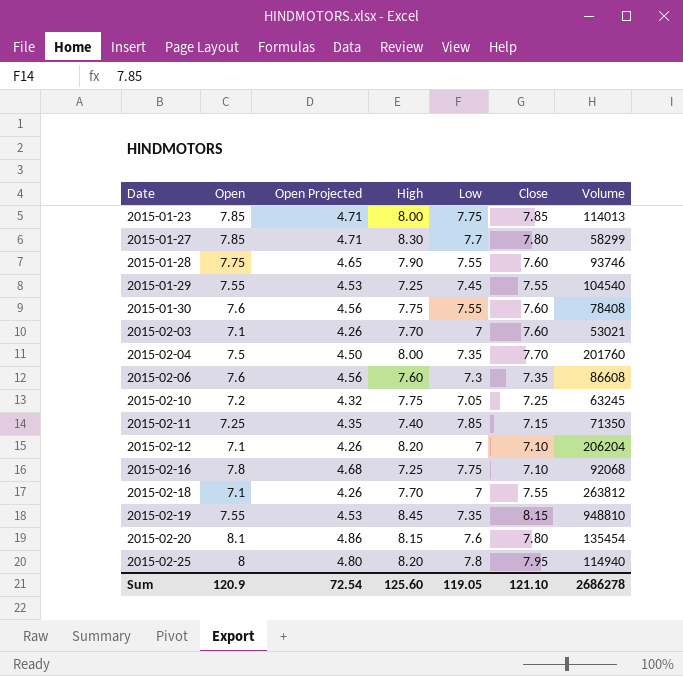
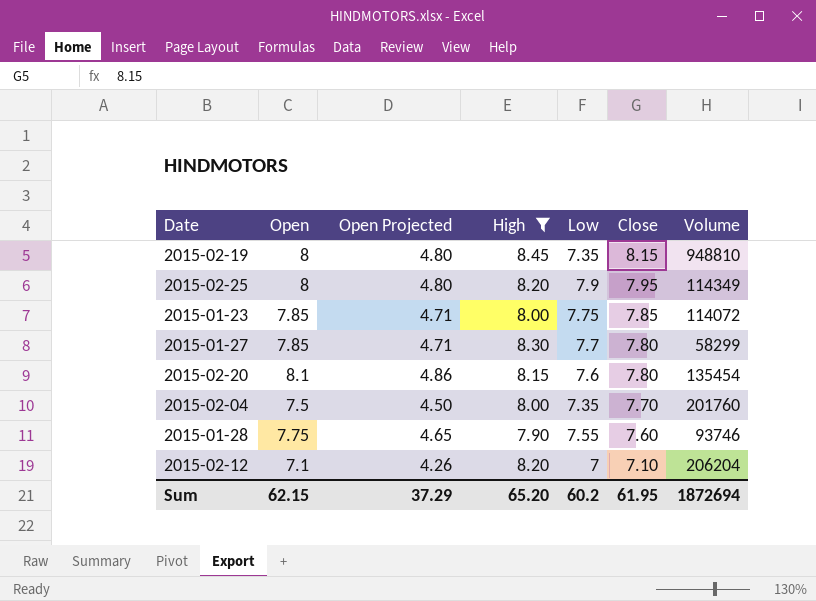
filter: none -> High >= 7.90
row order: Date ascending -> Close descending
2015-02-19 | Open: 7.55 -> 8
2015-02-19 | Open Projected: 4.53 -> 4.80
2015-02-25 | Low: 7.8 -> 7.9
2015-02-25 | Volume: 114940 -> 114349
2015-01-23 | Volume: 114013 -> 114072
Sum | Open: 120.9 -> 62.15
Sum | Open Projected: 72.54 -> 37.29
Sum | High: 125.60 -> 65.20
Sum | Low: 119.05 -> 60.2
Sum | Close: 121.10 -> 61.95
Sum | Volume: 2686278 -> 1872694

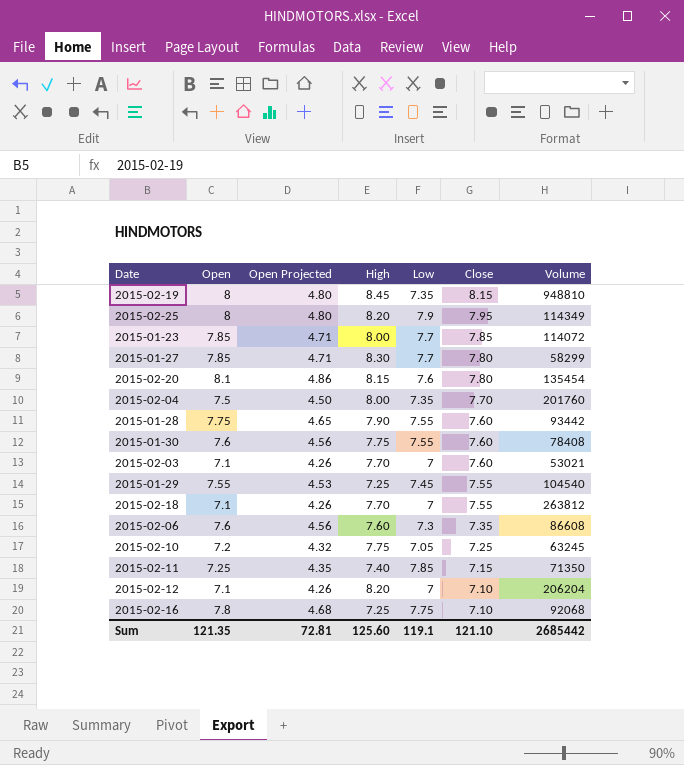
filter: High >= 7.90 -> none
2015-01-23 | Low: 7.75 -> 7.7
2015-01-28 | Volume: 93746 -> 93442
Sum | Open: 62.15 -> 121.35
Sum | Open Projected: 37.29 -> 72.81
Sum | High: 65.20 -> 125.60
Sum | Low: 60.2 -> 119.1
Sum | Close: 61.95 -> 121.10
Sum | Volume: 1872694 -> 2685442

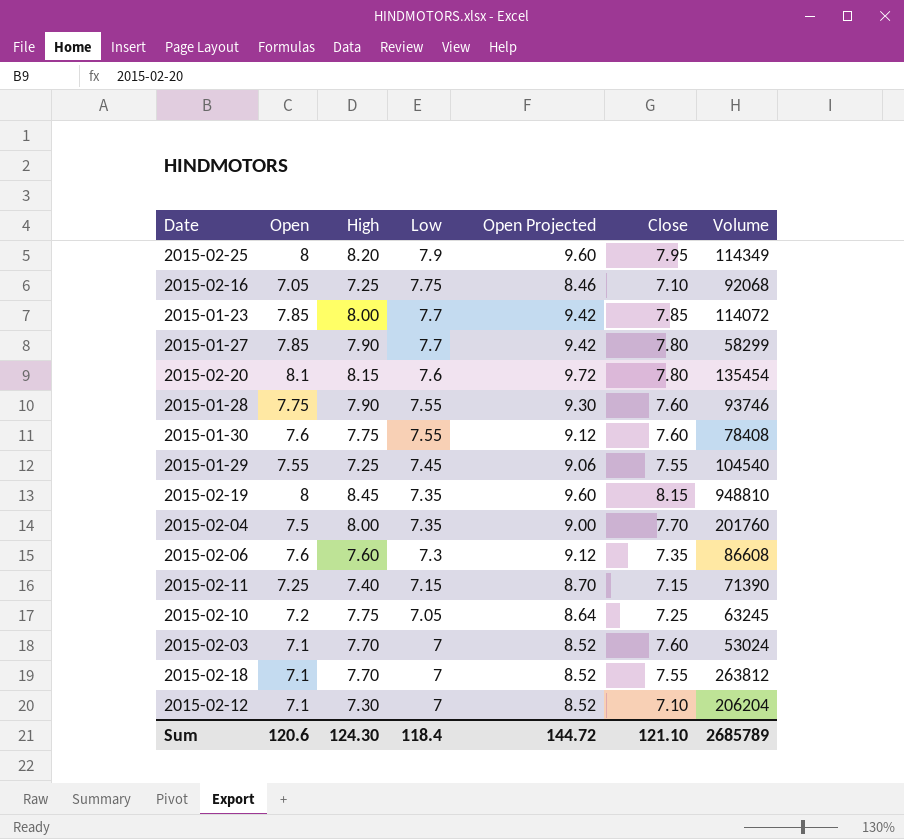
row order: Close descending -> Low descending
column Open Projected | formula: [Open] * 0.6 -> [Open] * 1.2
column Open Projected | position: 3 -> 5
2015-02-16 | Open: 7.8 -> 7.05
2015-01-27 | High: 8.30 -> 7.90
2015-01-28 | Volume: 93442 -> 93746
2015-02-11 | Low: 7.85 -> 7.15
2015-02-11 | Volume: 71350 -> 71390
2015-02-03 | Volume: 53021 -> 53024
2015-02-12 | High: 8.20 -> 7.30
Sum | Open: 121.35 -> 120.6
Sum | High: 125.60 -> 124.30
Sum | Low: 119.1 -> 118.4
Sum | Open Projected: 72.81 -> 144.72
Sum | Volume: 2685442 -> 2685789

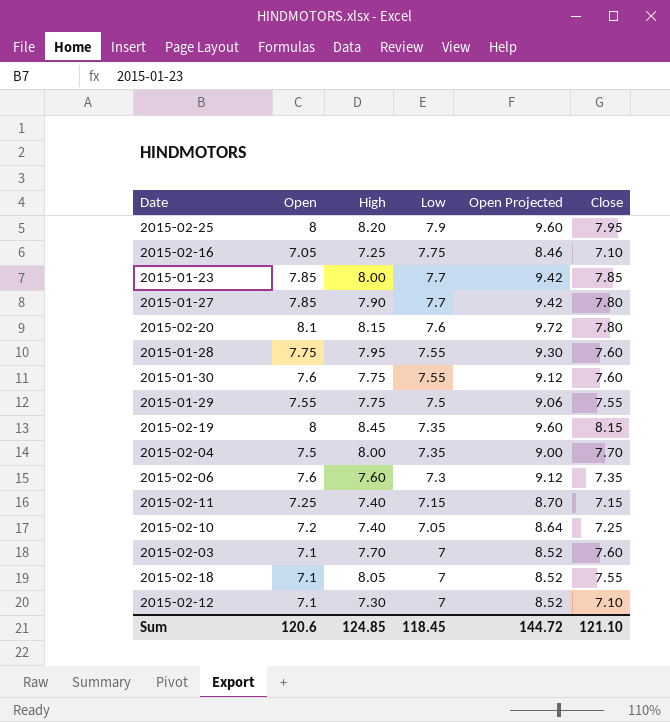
column Volume | position: 7 -> none
2015-01-28 | High: 7.90 -> 7.95
2015-01-29 | High: 7.25 -> 7.75
2015-01-29 | Low: 7.45 -> 7.5
2015-02-10 | High: 7.75 -> 7.40
2015-02-18 | High: 7.70 -> 8.05
Sum | High: 124.30 -> 124.85
Sum | Low: 118.4 -> 118.45

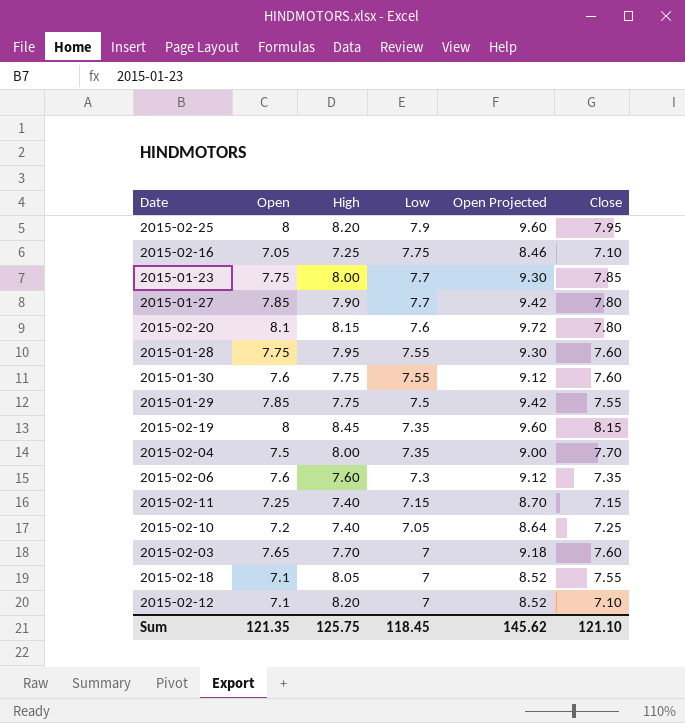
2015-01-23 | Open: 7.85 -> 7.75
2015-01-23 | Open Projected: 9.42 -> 9.30
2015-01-29 | Open: 7.55 -> 7.85
2015-01-29 | Open Projected: 9.06 -> 9.42
2015-02-03 | Open: 7.1 -> 7.65
2015-02-03 | Open Projected: 8.52 -> 9.18
2015-02-12 | High: 7.30 -> 8.20
Sum | Open: 120.6 -> 121.35
Sum | High: 124.85 -> 125.75
Sum | Open Projected: 144.72 -> 145.62

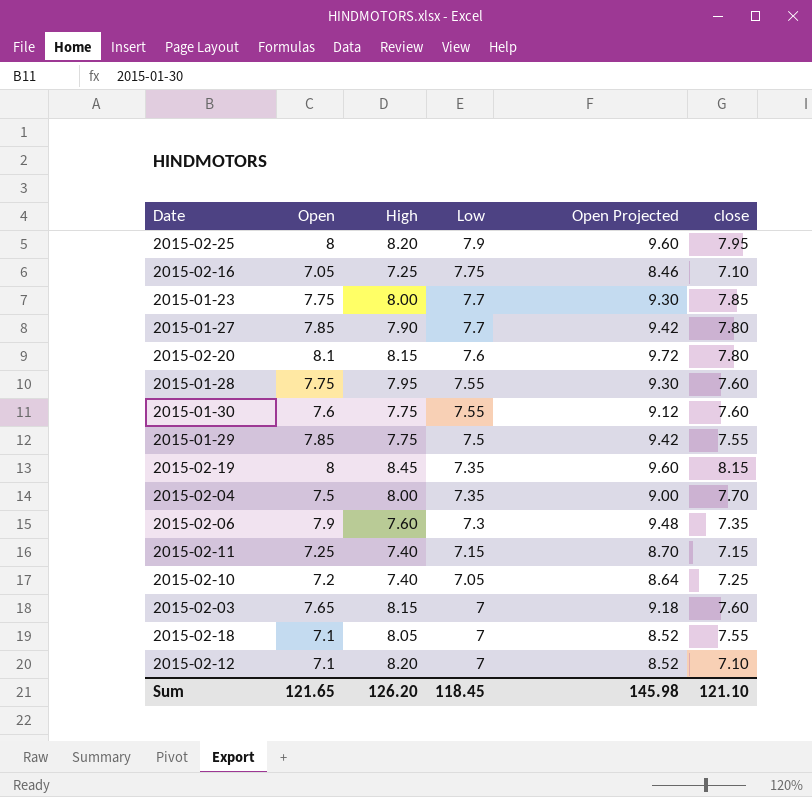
column name: Close -> close
2015-02-06 | Open: 7.6 -> 7.9
2015-02-06 | Open Projected: 9.12 -> 9.48
2015-02-03 | High: 7.70 -> 8.15
Sum | Open: 121.35 -> 121.65
Sum | High: 125.75 -> 126.20
Sum | Open Projected: 145.62 -> 145.98

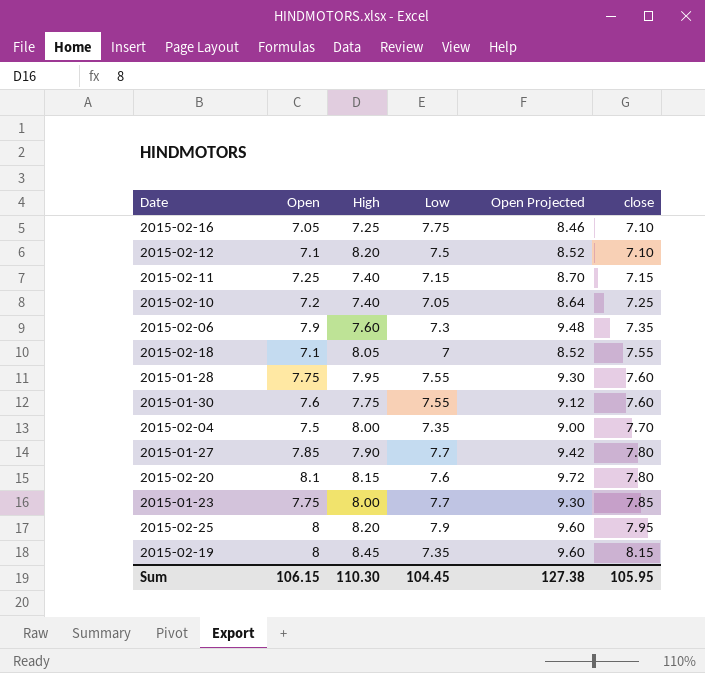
row order: Low descending -> close ascending
row 2015-01-29: 7.85 | 7.75 | 7.5 | 9.42 | 7.55 -> none
row 2015-02-03: 7.65 | 8.15 | 7 | 9.18 | 7.60 -> none
2015-02-12 | Low: 7 -> 7.5
Sum | Open: 121.65 -> 106.15
Sum | High: 126.20 -> 110.30
Sum | Low: 118.45 -> 104.45
Sum | Open Projected: 145.98 -> 127.38
Sum | close: 121.10 -> 105.95

